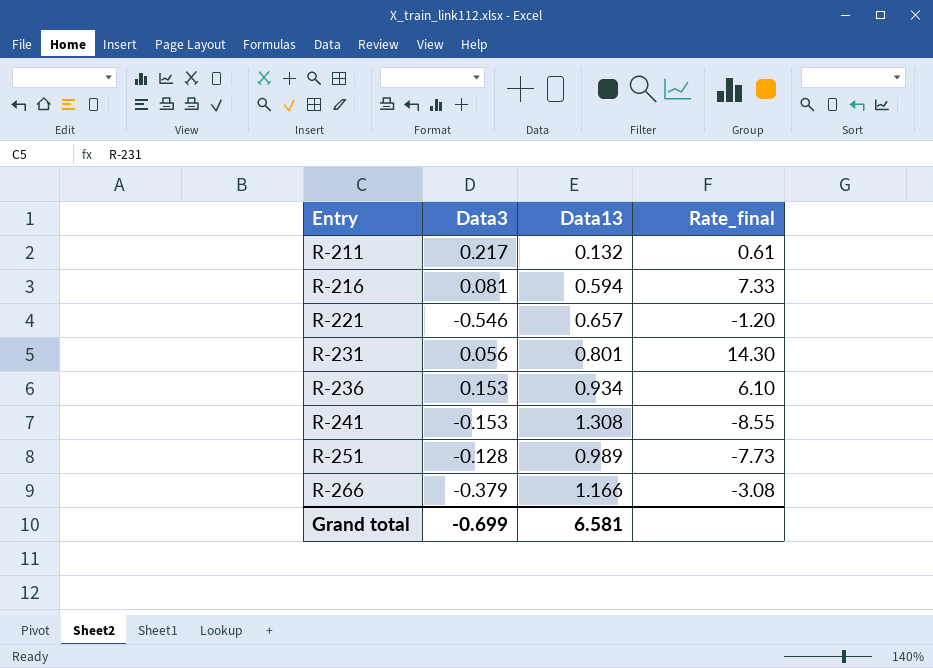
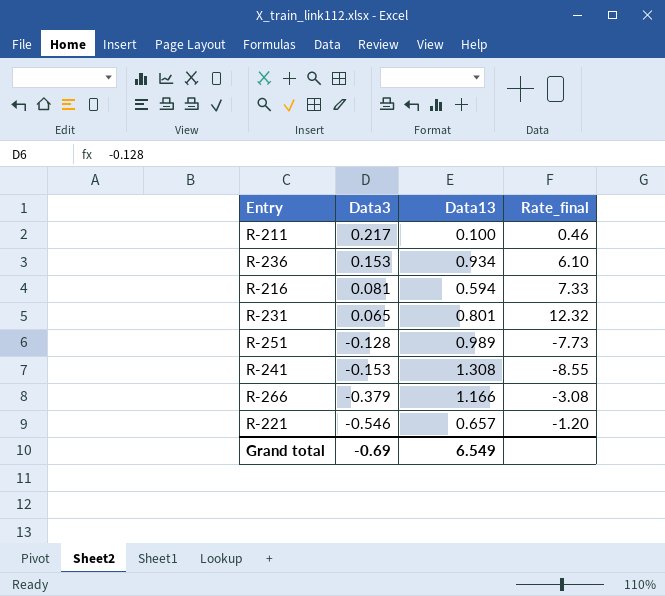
row order: Entry ascending -> Data3 descending
R-211 | Data13: 0.132 -> 0.100
R-211 | Rate_final: 0.61 -> 0.46
R-231 | Data3: 0.056 -> 0.065
R-231 | Rate_final: 14.30 -> 12.32
Grand total | Data3: -0.699 -> -0.69
Grand total | Data13: 6.581 -> 6.549

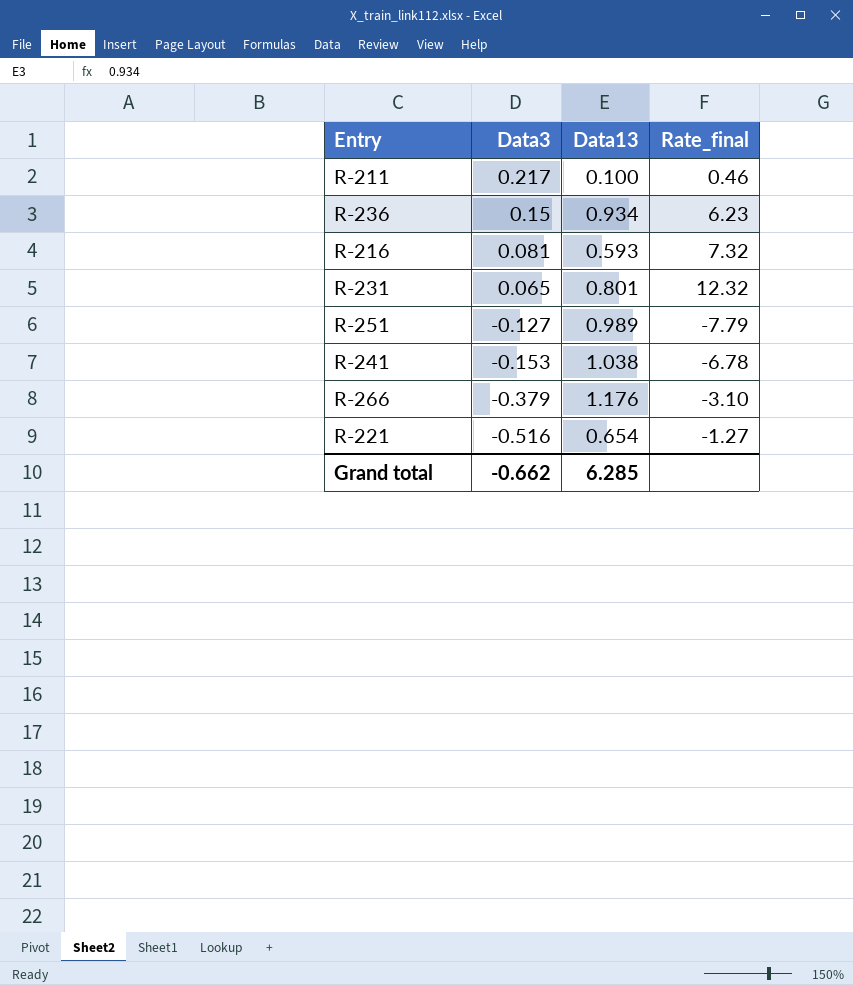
R-236 | Data3: 0.153 -> 0.15
R-236 | Rate_final: 6.10 -> 6.23
R-216 | Data13: 0.594 -> 0.593
R-216 | Rate_final: 7.33 -> 7.32
R-251 | Data3: -0.128 -> -0.127
R-251 | Rate_final: -7.73 -> -7.79
R-241 | Data13: 1.308 -> 1.038
R-241 | Rate_final: -8.55 -> -6.78
R-266 | Data13: 1.166 -> 1.176
R-266 | Rate_final: -3.08 -> -3.10
R-221 | Data3: -0.546 -> -0.516
R-221 | Data13: 0.657 -> 0.654
R-221 | Rate_final: -1.20 -> -1.27
Grand total | Data3: -0.69 -> -0.662
Grand total | Data13: 6.549 -> 6.285

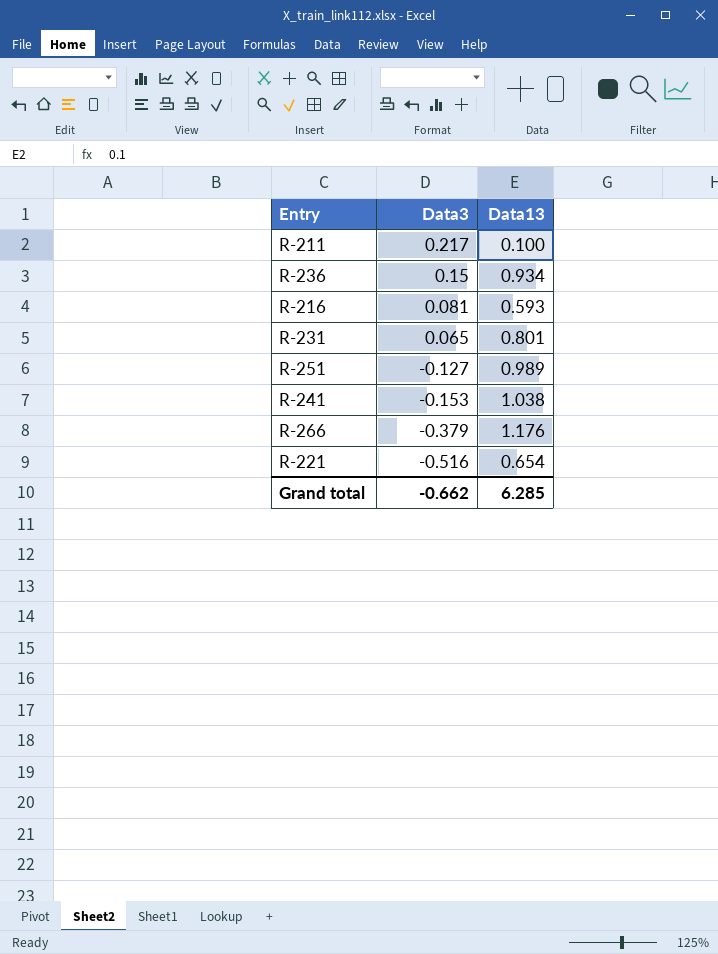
column Rate_final | formula: [Data13] / [Data3] -> none

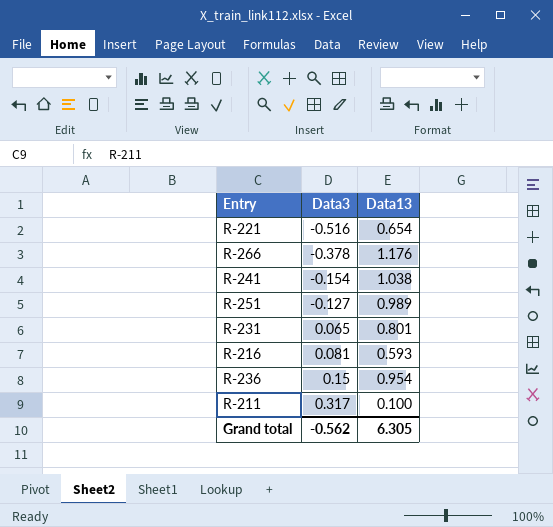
row order: Data3 descending -> Data3 ascending
R-266 | Data3: -0.379 -> -0.378
R-241 | Data3: -0.153 -> -0.154
R-236 | Data13: 0.934 -> 0.954
R-211 | Data3: 0.217 -> 0.317
Grand total | Data3: -0.662 -> -0.562
Grand total | Data13: 6.285 -> 6.305

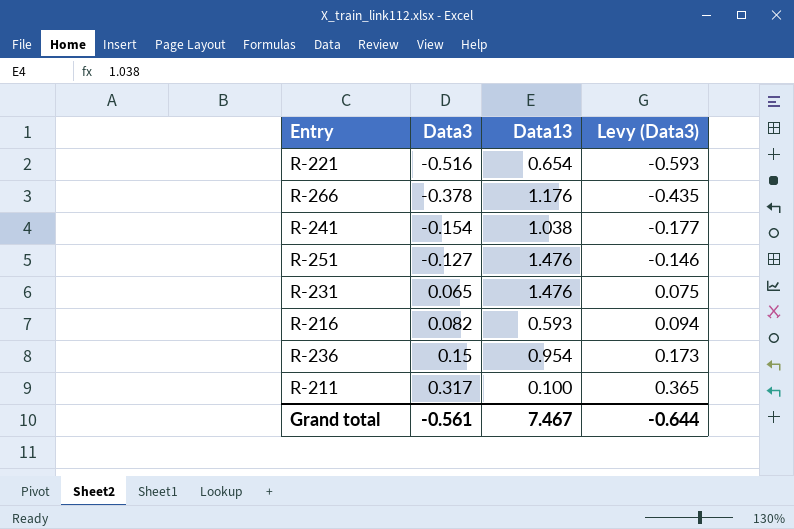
column Levy (Data3) | formula: none -> [Data3] * 1.15
R-251 | Data13: 0.989 -> 1.476
R-231 | Data13: 0.801 -> 1.476
R-216 | Data3: 0.081 -> 0.082
Grand total | Data3: -0.562 -> -0.561
Grand total | Data13: 6.305 -> 7.467

